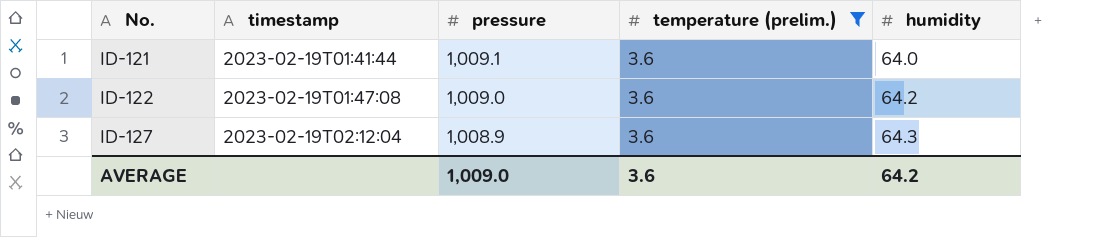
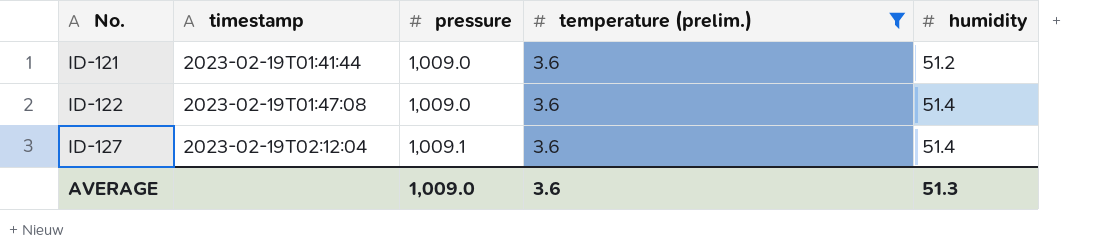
ID-121 | pressure: 1,009.1 -> 1,009.0
ID-121 | humidity: 64.0 -> 51.2
ID-122 | humidity: 64.2 -> 51.4
ID-127 | pressure: 1,008.9 -> 1,009.1
ID-127 | humidity: 64.3 -> 51.4
AVERAGE | humidity: 64.2 -> 51.3

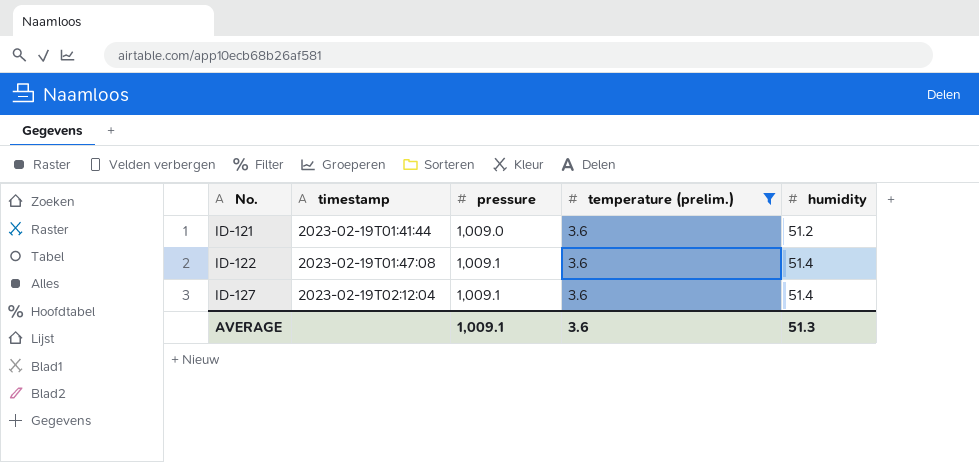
ID-122 | pressure: 1,009.0 -> 1,009.1
AVERAGE | pressure: 1,009.0 -> 1,009.1

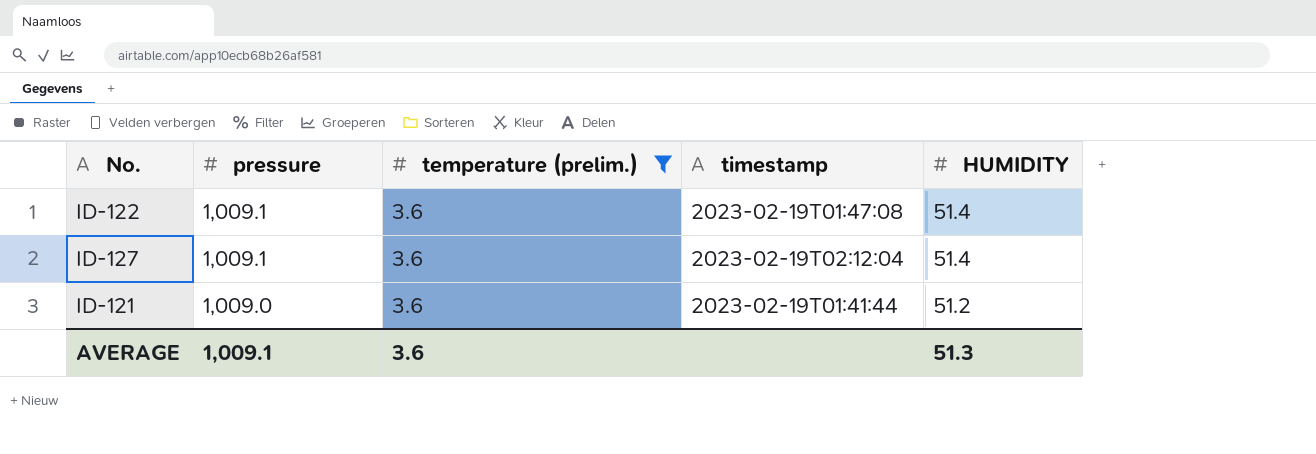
row order: No. ascending -> pressure descending
column timestamp | position: 2 -> 4
column name: humidity -> HUMIDITY

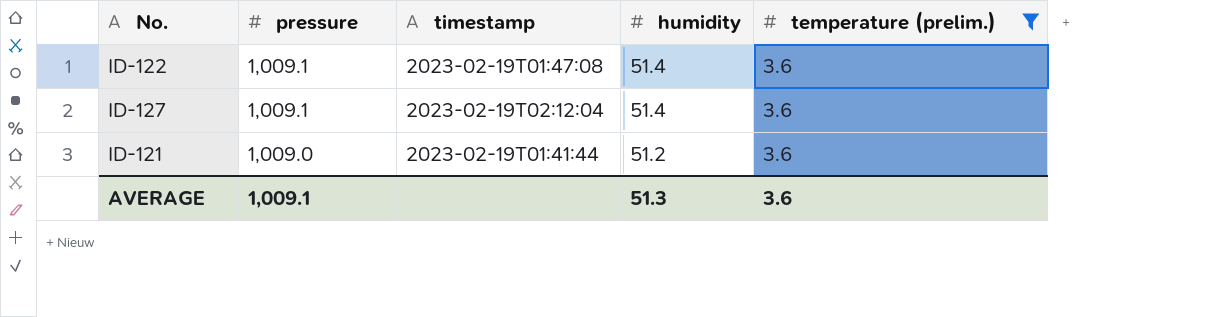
column name: HUMIDITY -> humidity
column temperature (prelim.) | position: 3 -> 5

